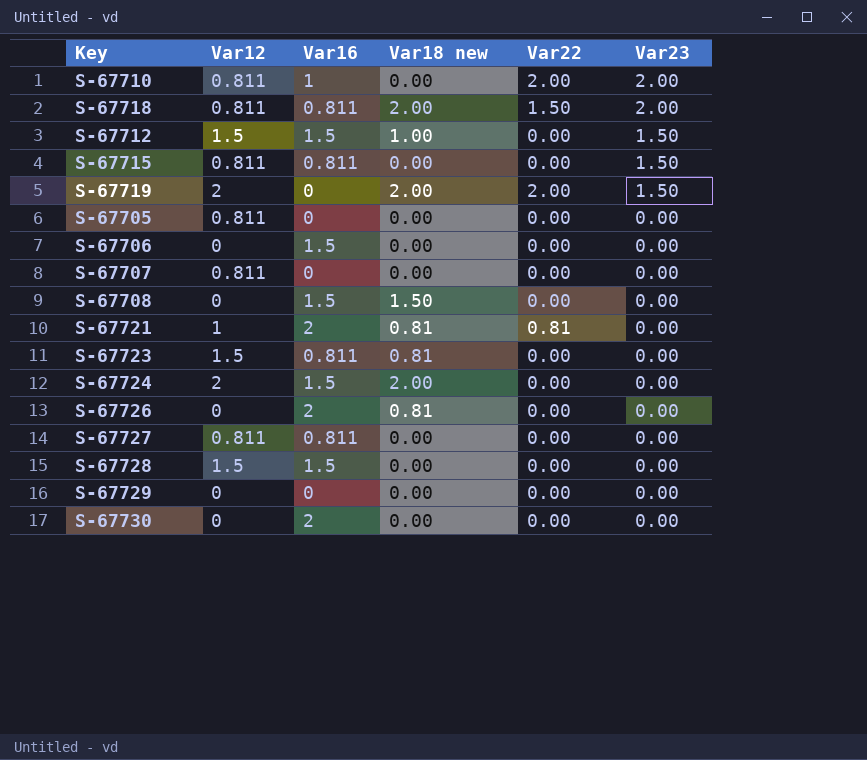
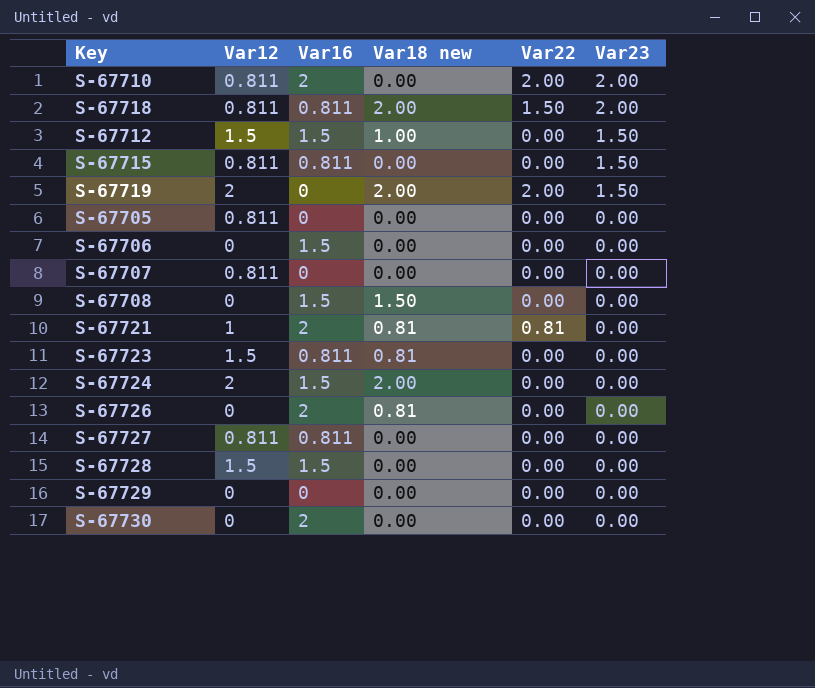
S-67710 | Var16: 1 -> 2

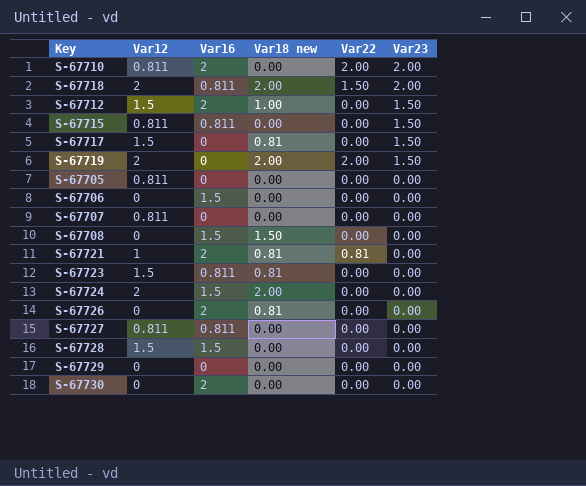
S-67718 | Var12: 0.811 -> 2
S-67712 | Var16: 1.5 -> 2
row S-67717: none -> 1.5 | 0 | 0.81 | 0.00 | 1.50

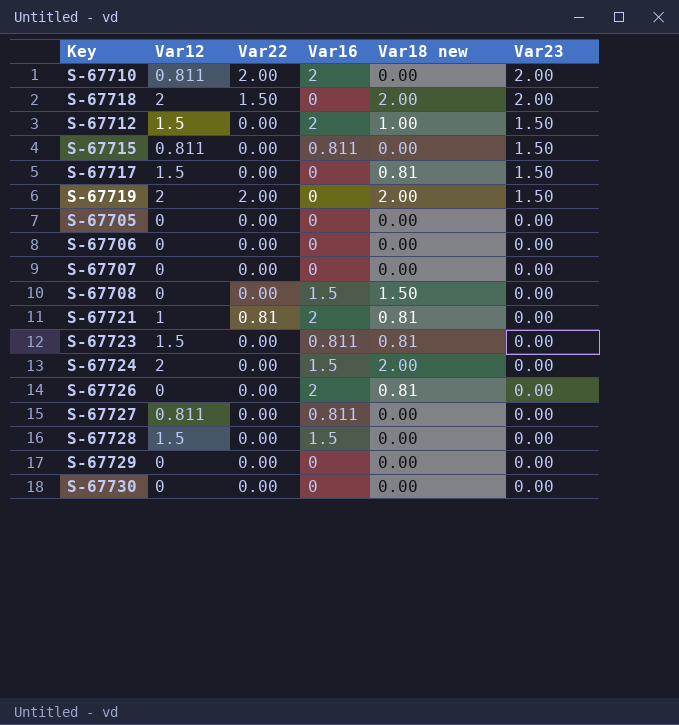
column Var22 | position: 5 -> 3
S-67718 | Var16: 0.811 -> 0
S-67705 | Var12: 0.811 -> 0
S-67706 | Var16: 1.5 -> 0
S-67707 | Var12: 0.811 -> 0
S-67730 | Var16: 2 -> 0

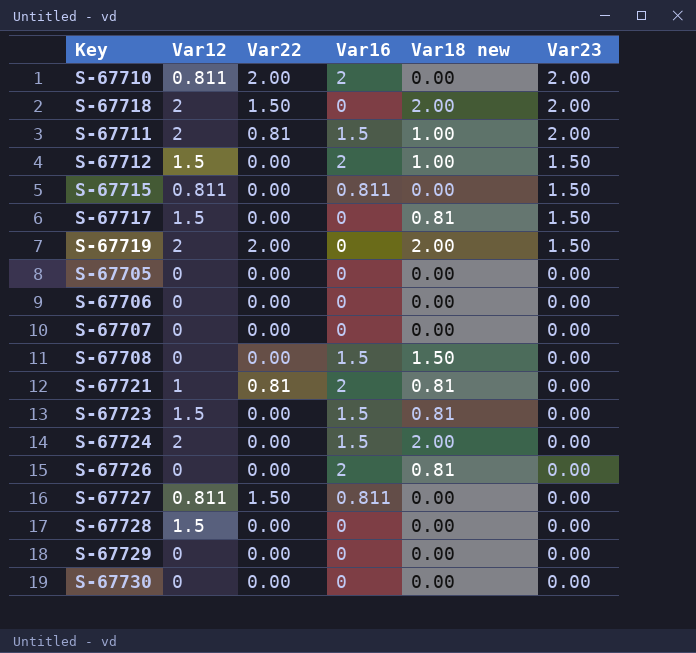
row S-67711: none -> 2 | 0.81 | 1.5 | 1.00 | 2.00
S-67723 | Var16: 0.811 -> 1.5
S-67727 | Var22: 0.00 -> 1.50
S-67728 | Var16: 1.5 -> 0

